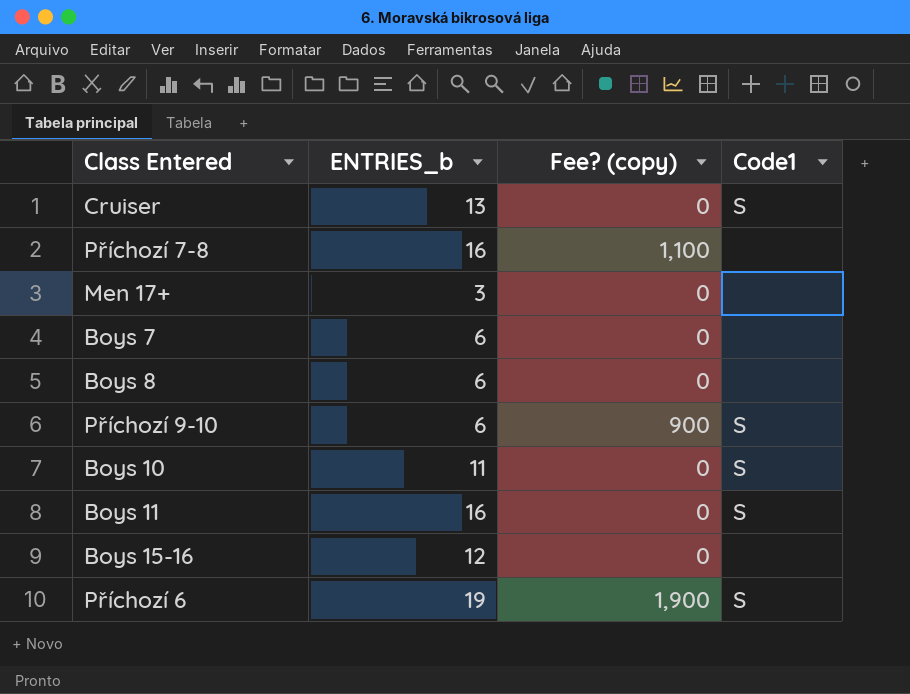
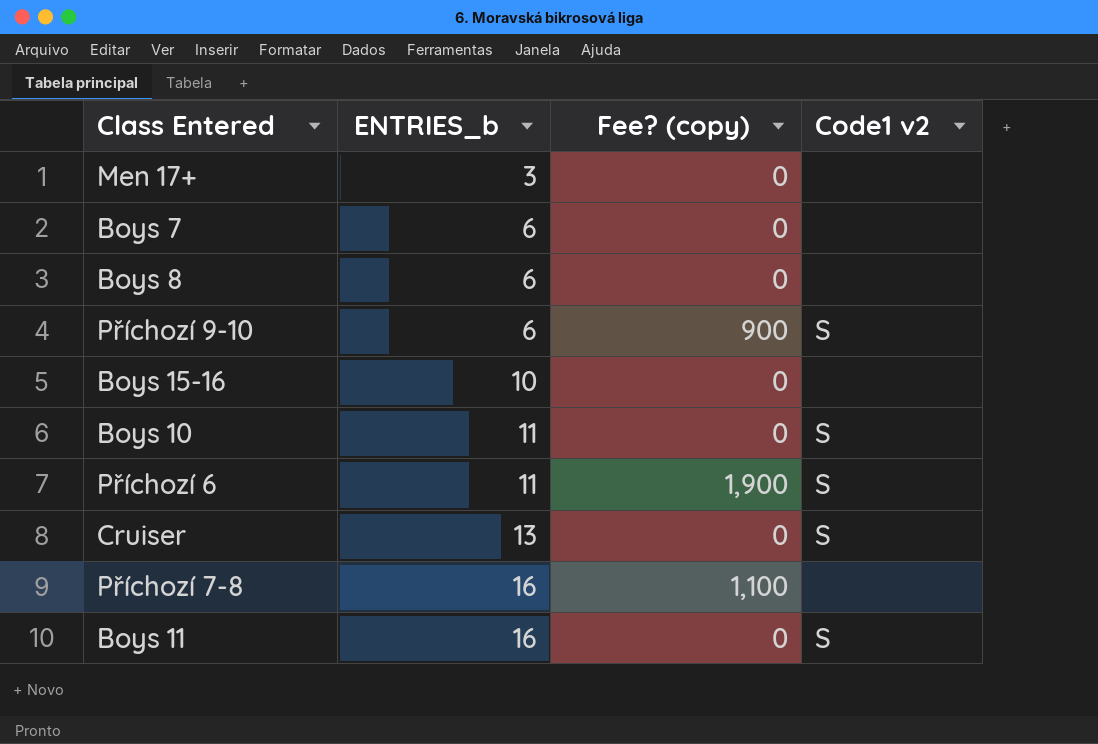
row order: none -> ENTRIES_b ascending
column name: Code1 -> Code1 v2
Boys 15-16 | ENTRIES_b: 12 -> 10
Příchozí 6 | ENTRIES_b: 19 -> 11

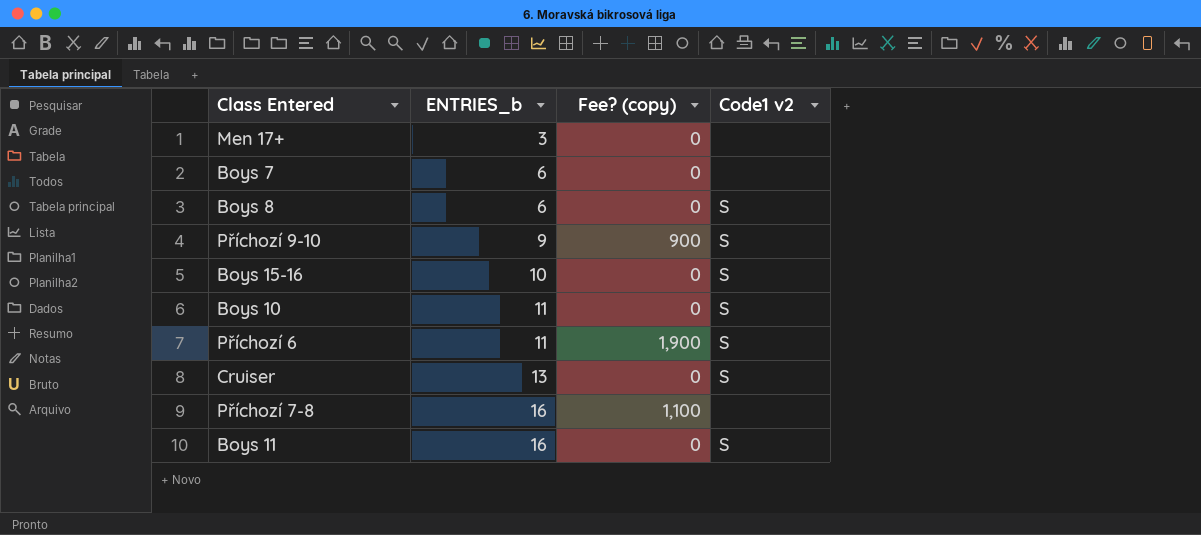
Boys 8 | Code1 v2: none -> S
Příchozí 9-10 | ENTRIES_b: 6 -> 9
Boys 15-16 | Code1 v2: none -> S

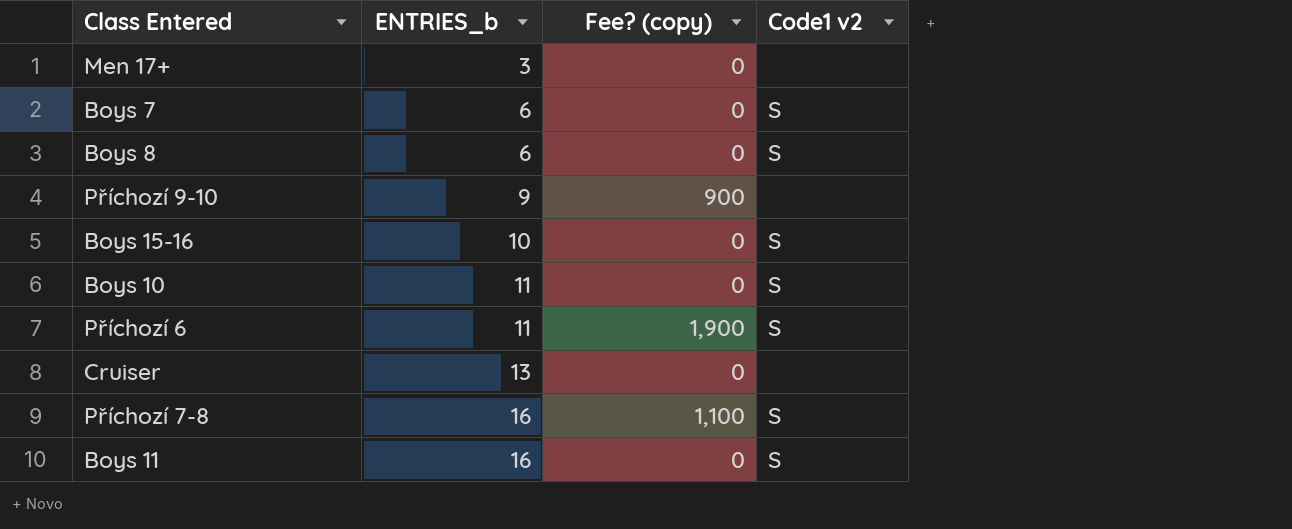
Boys 7 | Code1 v2: none -> S
Příchozí 9-10 | Code1 v2: S -> none
Cruiser | Code1 v2: S -> none
Příchozí 7-8 | Code1 v2: none -> S

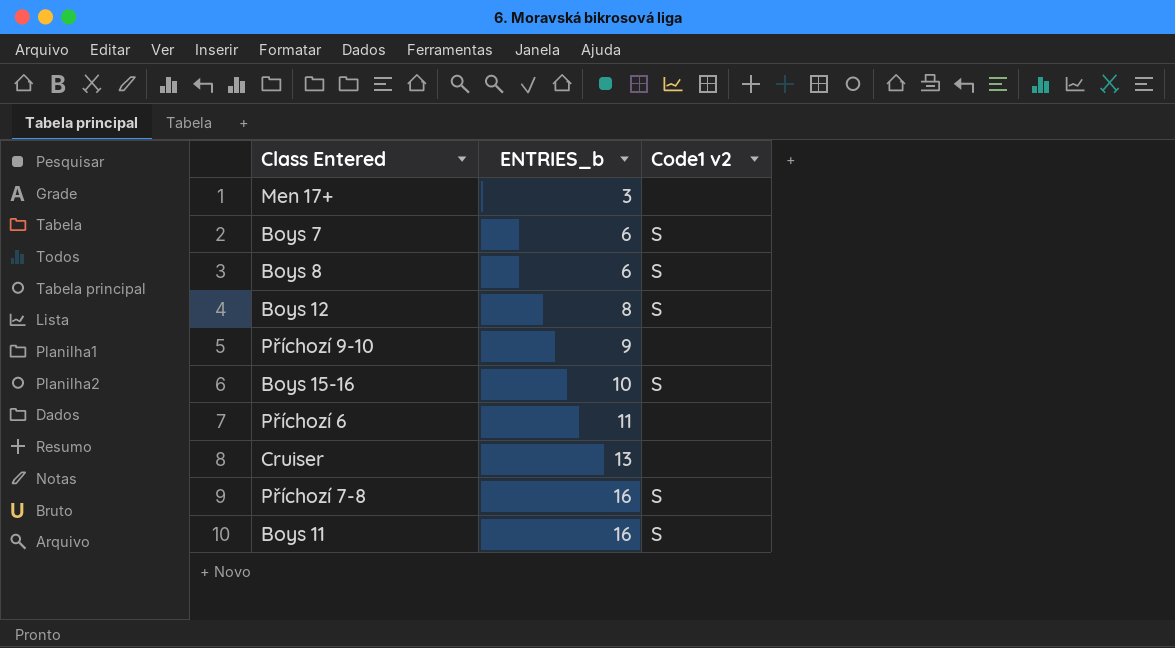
column Fee? (copy) | position: 3 -> none
row Boys 10: 11 | 0 | S -> none
row Boys 12: none -> 8 | S
Příchozí 6 | Code1 v2: S -> none

